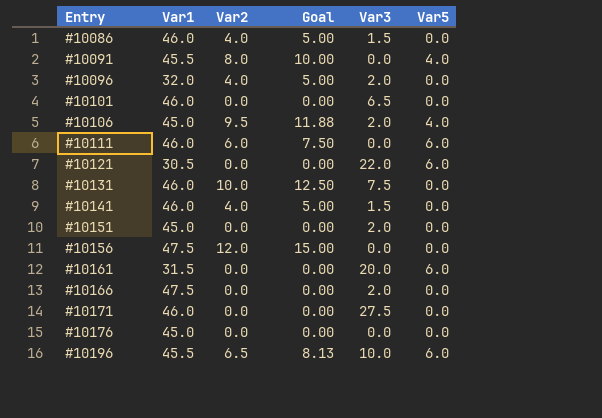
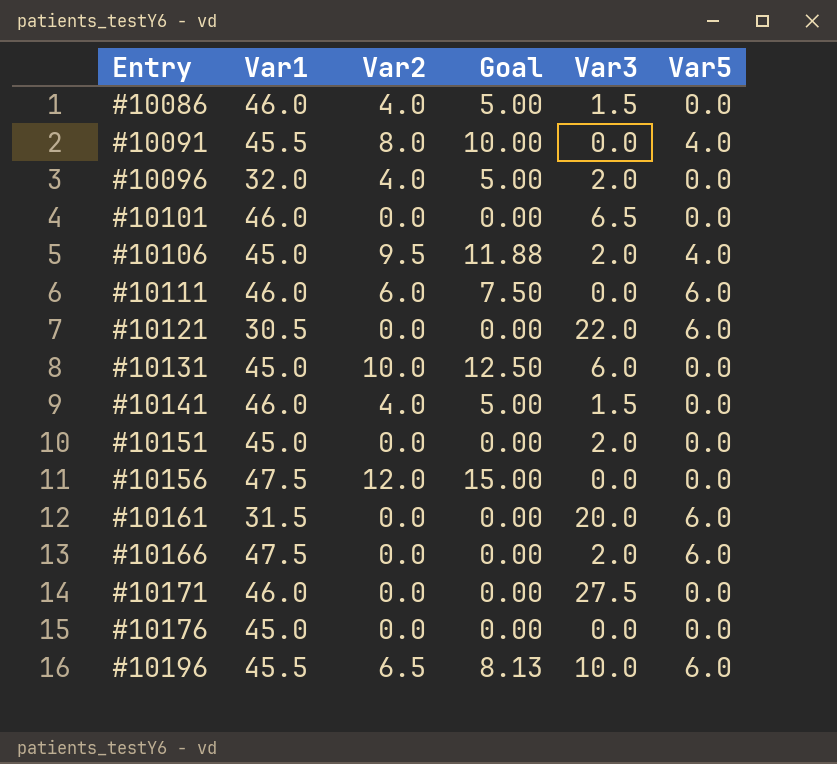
#10131 | Var1: 46.0 -> 45.0
#10131 | Var3: 7.5 -> 6.0
#10166 | Var5: 0.0 -> 6.0

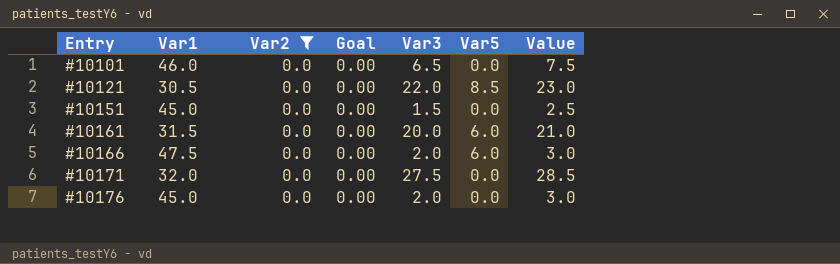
filter: none -> Var2 = 0.0
column Value | formula: none -> [Var3] + 1
#10121 | Var5: 6.0 -> 8.5
#10151 | Var3: 2.0 -> 1.5
#10171 | Var1: 46.0 -> 32.0
#10176 | Var3: 0.0 -> 2.0

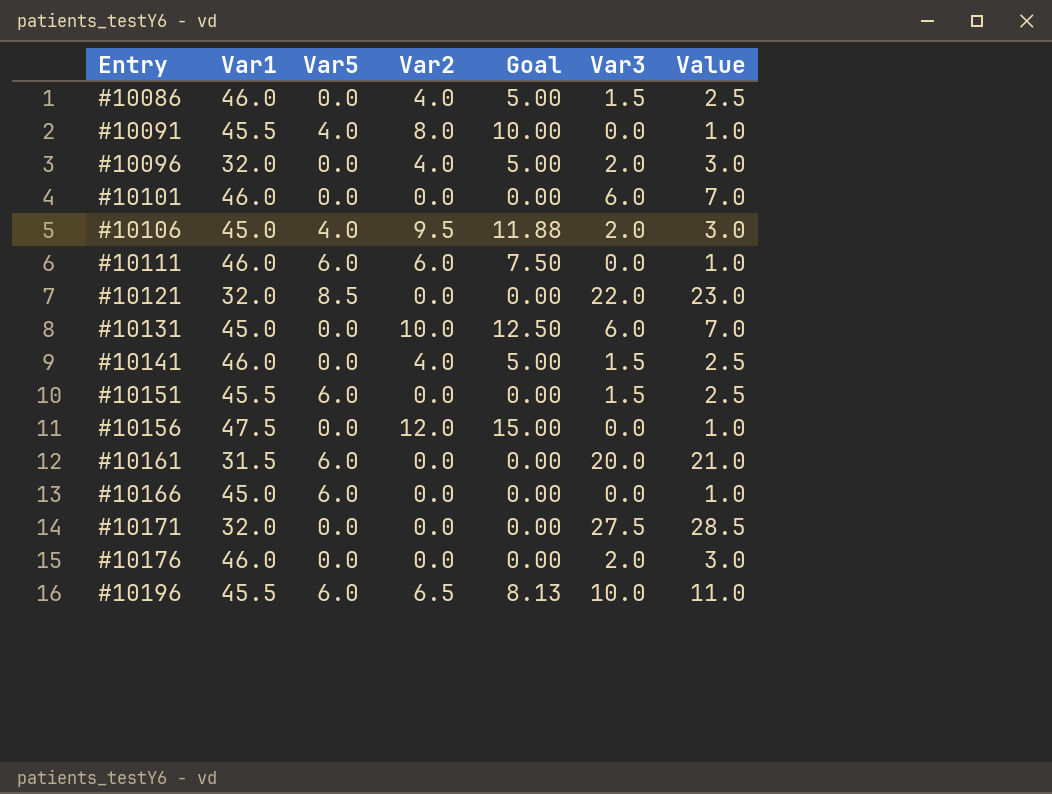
filter: Var2 = 0.0 -> none
column Var5 | position: 6 -> 3
#10101 | Var3: 6.5 -> 6.0
#10101 | Value: 7.5 -> 7.0
#10121 | Var1: 30.5 -> 32.0
#10151 | Var1: 45.0 -> 45.5
#10151 | Var5: 0.0 -> 6.0
#10166 | Var1: 47.5 -> 45.0
#10166 | Var3: 2.0 -> 0.0
#10166 | Value: 3.0 -> 1.0
#10176 | Var1: 45.0 -> 46.0

